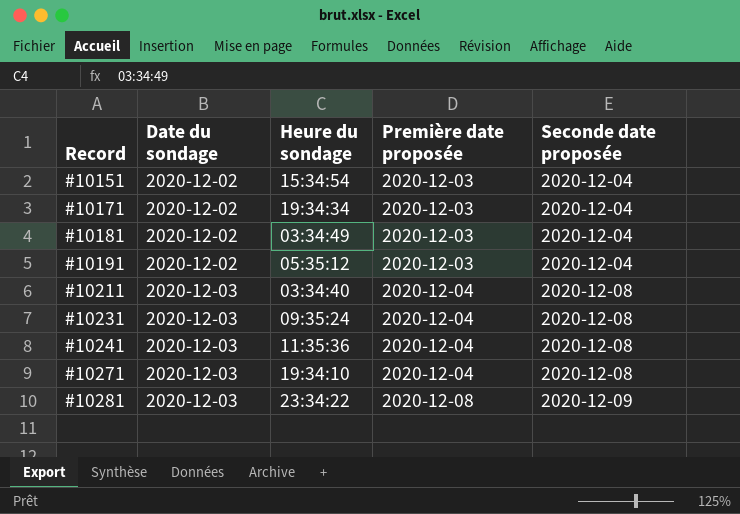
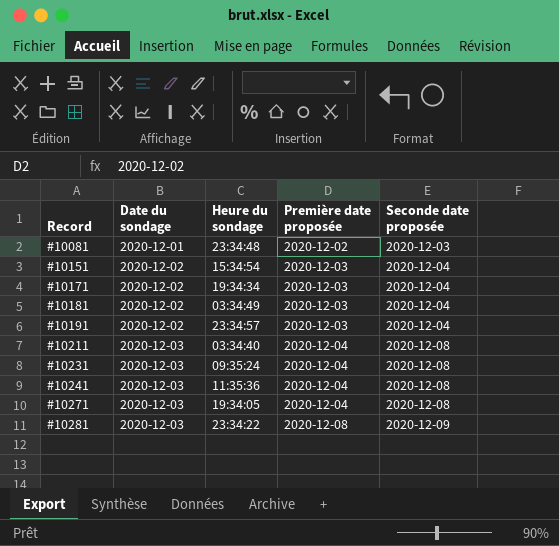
row #10081: none -> 2020-12-01 | 23:34:48 | 2020-12-02 | 2020-12-03
#10191 | Heure du sondage: 05:35:12 -> 23:34:57
#10271 | Heure du sondage: 19:34:10 -> 19:34:05

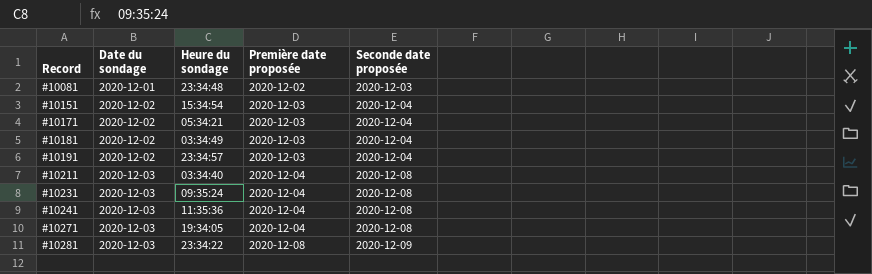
#10171 | Heure du sondage: 19:34:34 -> 05:34:21

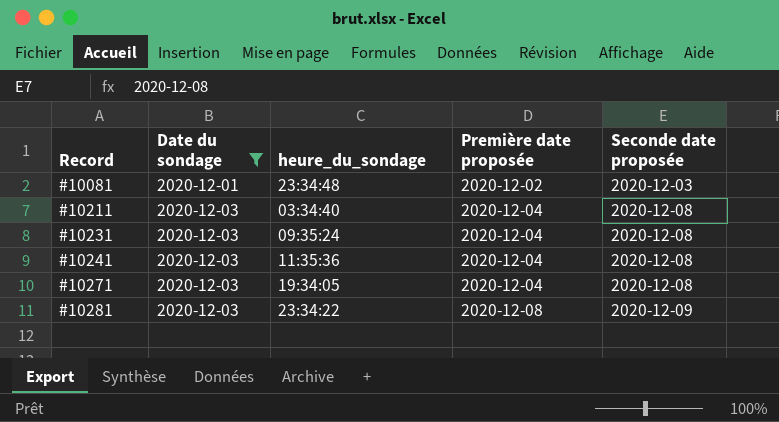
filter: none -> Date du sondage != 2020-12-02
column name: Heure du sondage -> heure_du_sondage

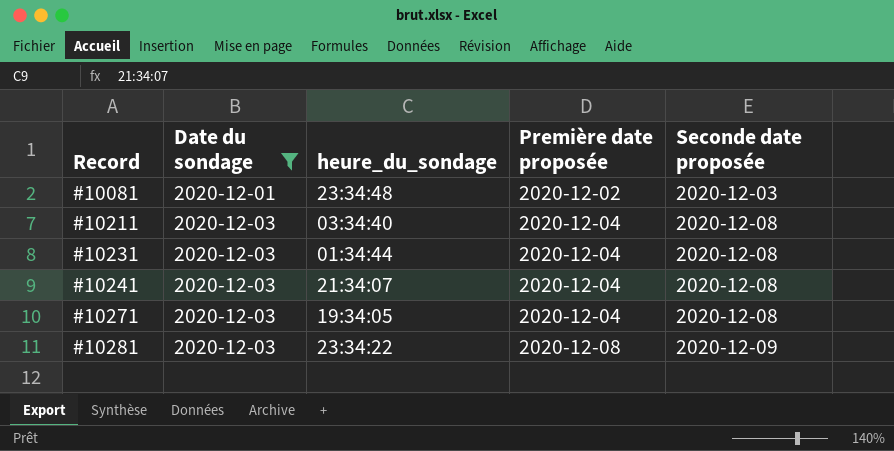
#10231 | heure_du_sondage: 09:35:24 -> 01:34:44
#10241 | heure_du_sondage: 11:35:36 -> 21:34:07

